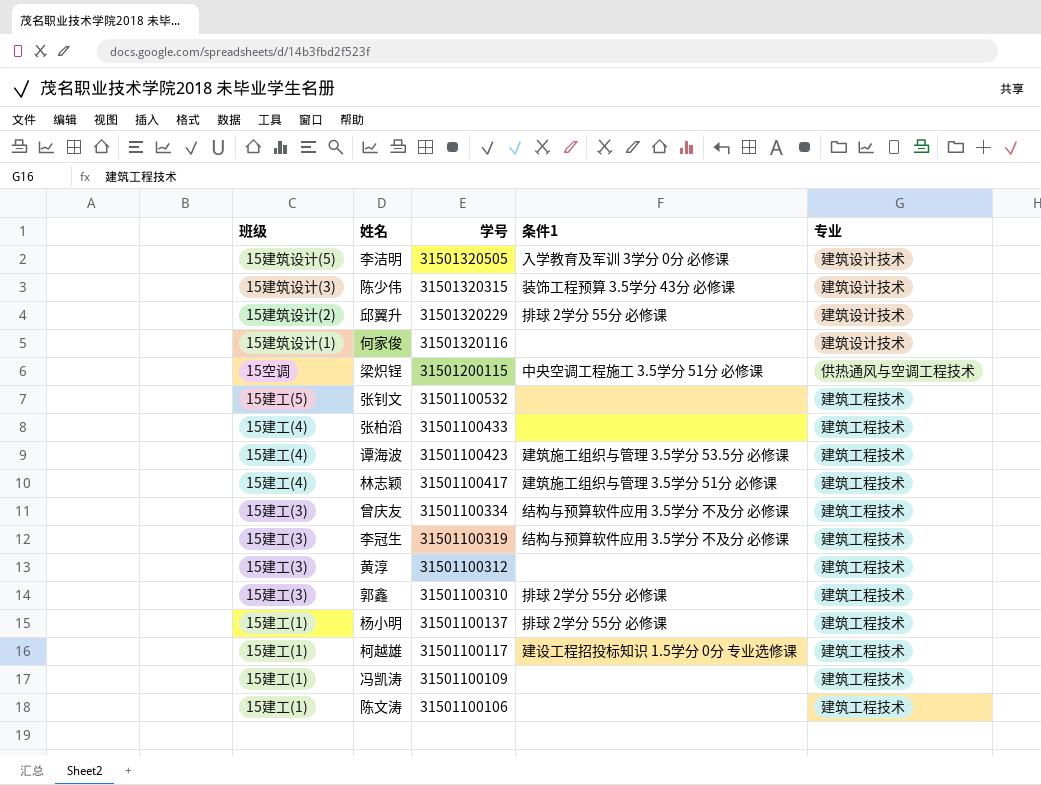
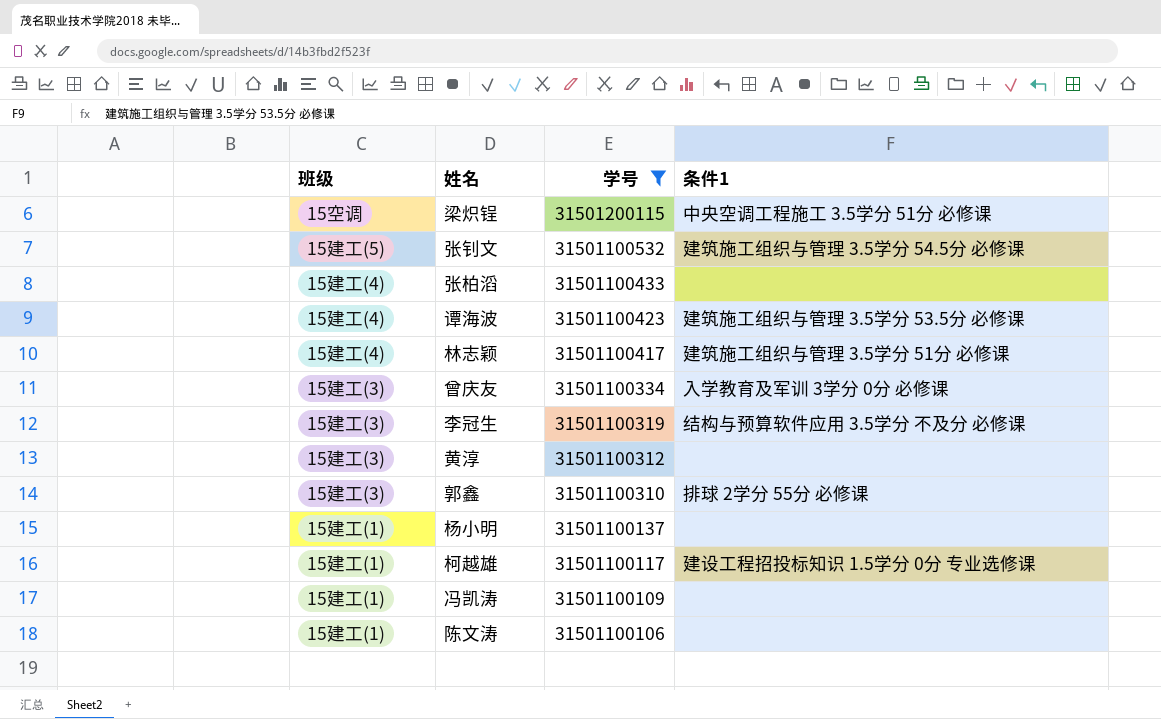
filter: none -> 学号 <= 31501200115
column 专业 | position: 5 -> none
张钊文 | 条件1: none -> 建筑施工组织与管理 3.5学分 54.5分 必修课
曾庆友 | 条件1: 结构与预算软件应用 3.5学分 不及分 必修课 -> 入学教育及军训 3学分 0分 必修课
杨小明 | 条件1: 排球 2学分 55分 必修课 -> none

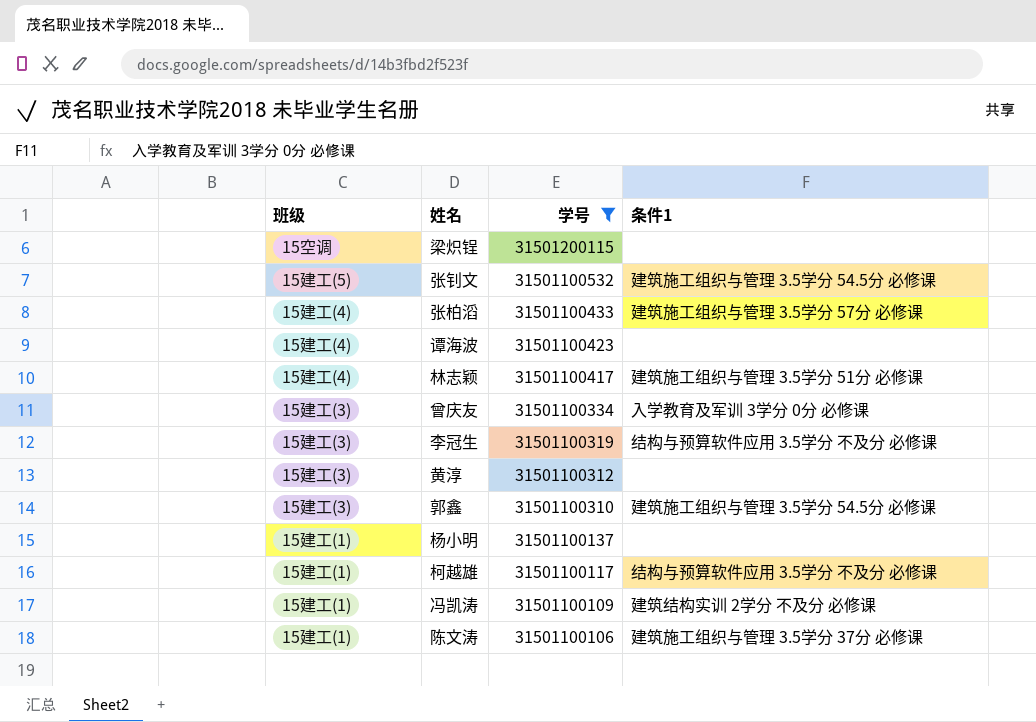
梁炽锃 | 条件1: 中央空调工程施工 3.5学分 51分 必修课 -> none
张柏滔 | 条件1: none -> 建筑施工组织与管理 3.5学分 57分 必修课
谭海波 | 条件1: 建筑施工组织与管理 3.5学分 53.5分 必修课 -> none
郭鑫 | 条件1: 排球 2学分 55分 必修课 -> 建筑施工组织与管理 3.5学分 54.5分 必修课
柯越雄 | 条件1: 建设工程招投标知识 1.5学分 0分 专业选修课 -> 结构与预算软件应用 3.5学分 不及分 必修课
冯凯涛 | 条件1: none -> 建筑结构实训 2学分 不及分 必修课
陈文涛 | 条件1: none -> 建筑施工组织与管理 3.5学分 37分 必修课

